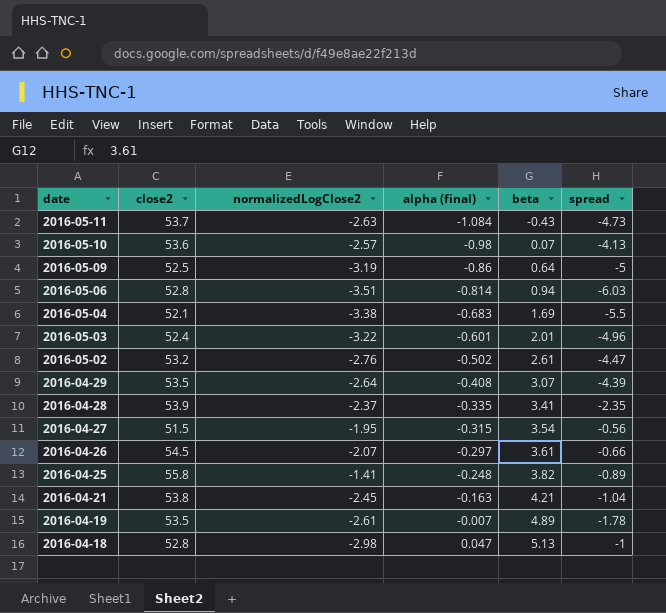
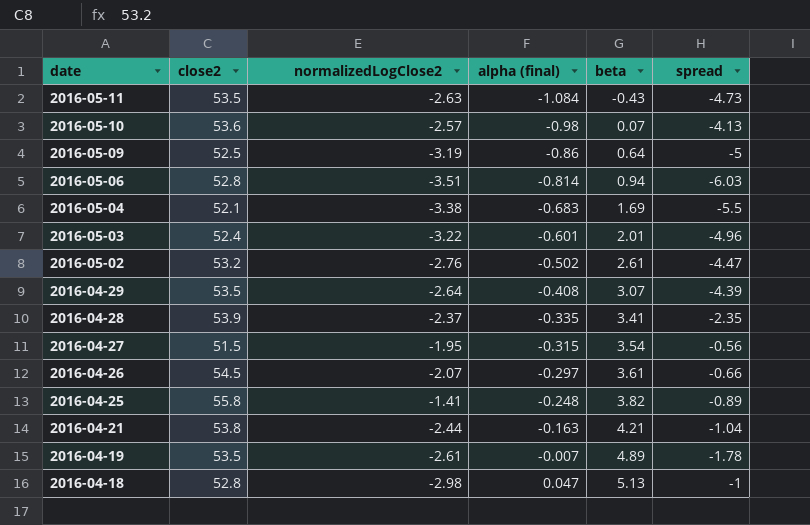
2016-05-11 | close2: 53.7 -> 53.5
2016-04-21 | normalizedLogClose2: -2.45 -> -2.44

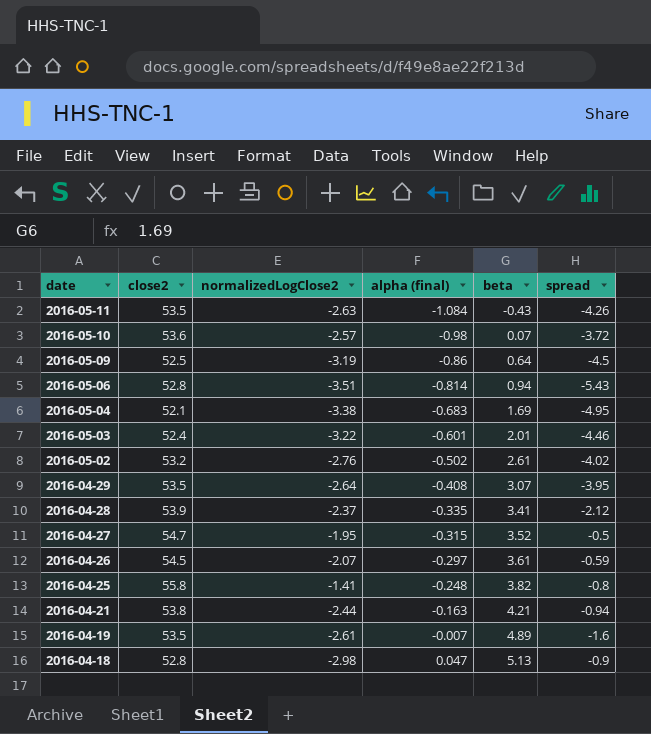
2016-05-11 | spread: -4.73 -> -4.26
2016-05-10 | spread: -4.13 -> -3.72
2016-05-09 | spread: -5 -> -4.5
2016-05-06 | spread: -6.03 -> -5.43
2016-05-04 | spread: -5.5 -> -4.95
2016-05-03 | spread: -4.96 -> -4.46
2016-05-02 | spread: -4.47 -> -4.02
2016-04-29 | spread: -4.39 -> -3.95
2016-04-28 | spread: -2.35 -> -2.12
2016-04-27 | close2: 51.5 -> 54.7
2016-04-27 | beta: 3.54 -> 3.52
2016-04-27 | spread: -0.56 -> -0.5
2016-04-26 | spread: -0.66 -> -0.59
2016-04-25 | spread: -0.89 -> -0.8
2016-04-21 | spread: -1.04 -> -0.94
2016-04-19 | spread: -1.78 -> -1.6
2016-04-18 | spread: -1 -> -0.9

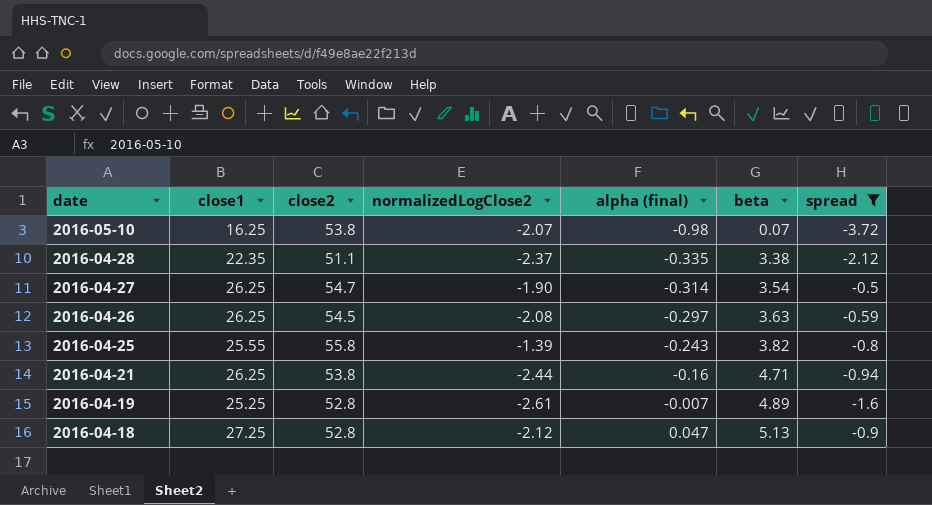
filter: none -> spread >= -3.72
column close1 | position: none -> 2
2016-05-10 | close2: 53.6 -> 53.8
2016-05-10 | normalizedLogClose2: -2.57 -> -2.07
2016-04-28 | close2: 53.9 -> 51.1
2016-04-28 | beta: 3.41 -> 3.38
2016-04-27 | normalizedLogClose2: -1.95 -> -1.90
2016-04-27 | alpha (final): -0.315 -> -0.314
2016-04-27 | beta: 3.52 -> 3.54
2016-04-26 | normalizedLogClose2: -2.07 -> -2.08
2016-04-26 | beta: 3.61 -> 3.63
2016-04-25 | normalizedLogClose2: -1.41 -> -1.39
2016-04-25 | alpha (final): -0.248 -> -0.243
2016-04-21 | alpha (final): -0.163 -> -0.16
2016-04-21 | beta: 4.21 -> 4.71
2016-04-19 | close2: 53.5 -> 52.8
2016-04-18 | normalizedLogClose2: -2.98 -> -2.12

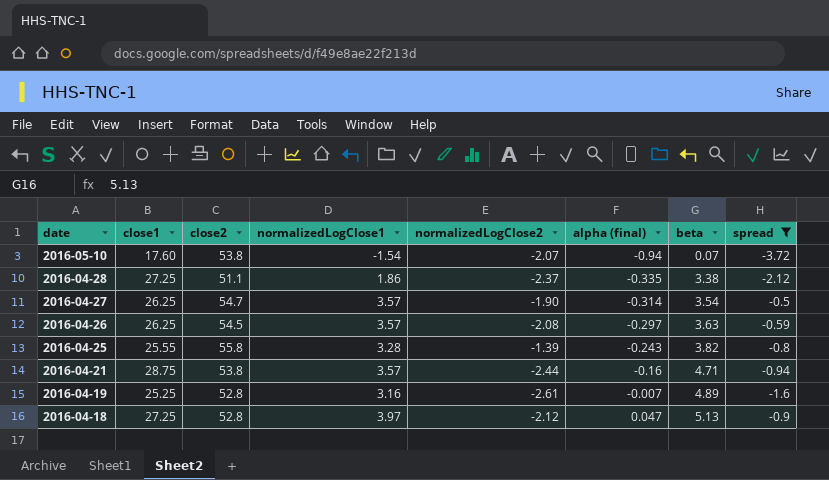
column normalizedLogClose1 | position: none -> 4
2016-05-10 | close1: 16.25 -> 17.60
2016-05-10 | alpha (final): -0.98 -> -0.94
2016-04-28 | close1: 22.35 -> 27.25
2016-04-21 | close1: 26.25 -> 28.75

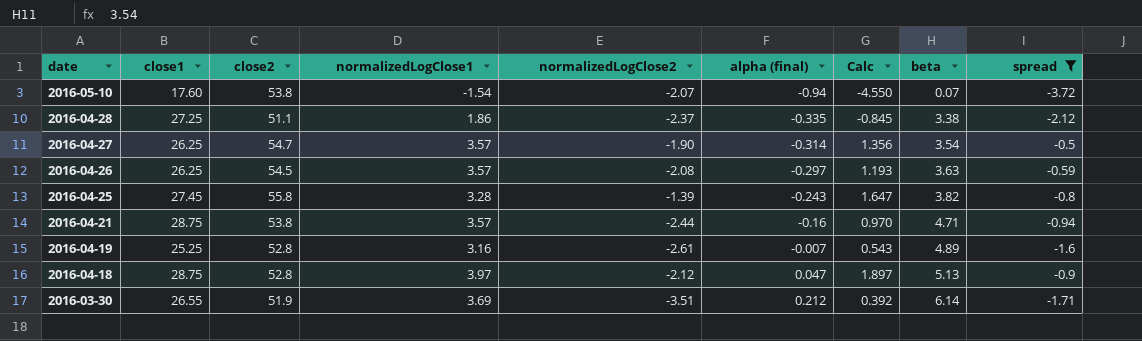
column Calc | formula: none -> [normalizedLogClose1] + [normalizedLogClose2] + [alpha (final)]
2016-04-25 | close1: 25.55 -> 27.45
2016-04-18 | close1: 27.25 -> 28.75
row 2016-03-30: none -> 26.55 | 51.9 | 3.69 | -3.51 | 0.212 | 0.392 | 6.14 | -1.71

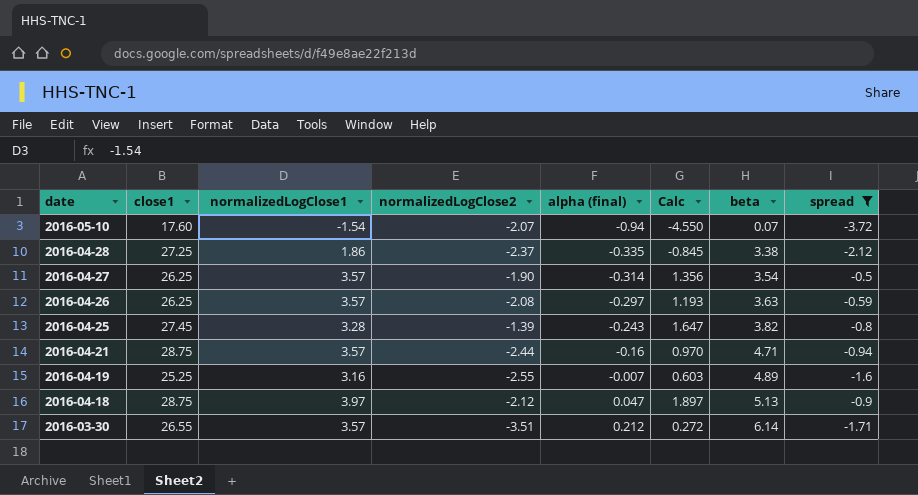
column close2 | position: 3 -> none
2016-04-19 | normalizedLogClose2: -2.61 -> -2.55
2016-04-19 | Calc: 0.543 -> 0.603
2016-03-30 | normalizedLogClose1: 3.69 -> 3.57
2016-03-30 | Calc: 0.392 -> 0.272

